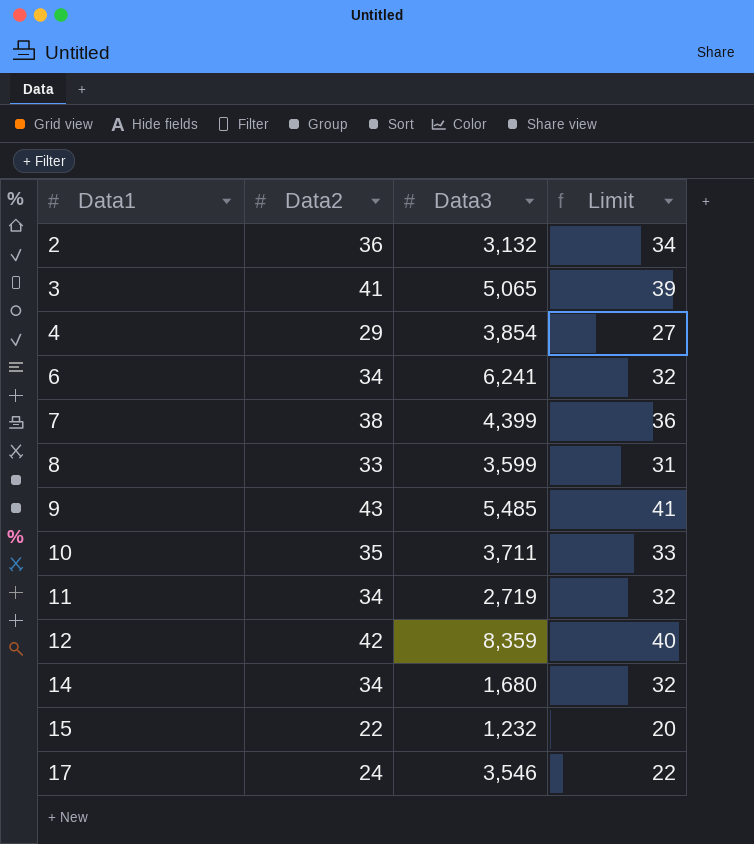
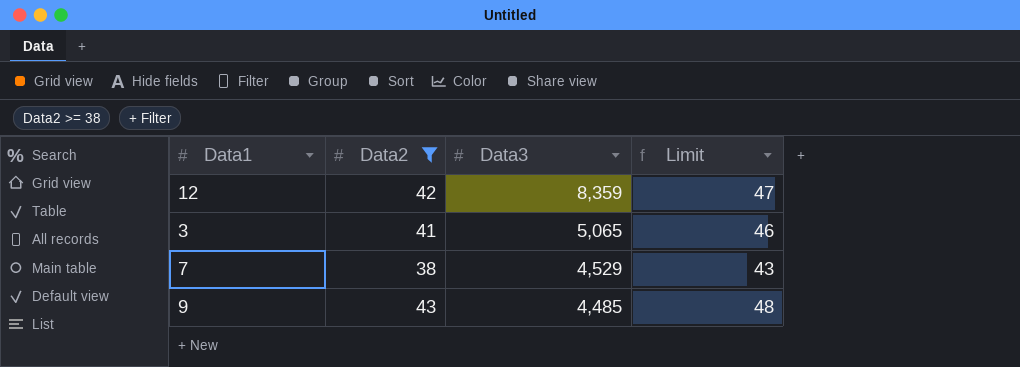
filter: none -> Data2 >= 38
row order: Data1 ascending -> Data3 descending
column Limit | formula: [Data2] - 2 -> [Data2] + 5
7 | Data3: 4,399 -> 4,529
9 | Data3: 5,485 -> 4,485

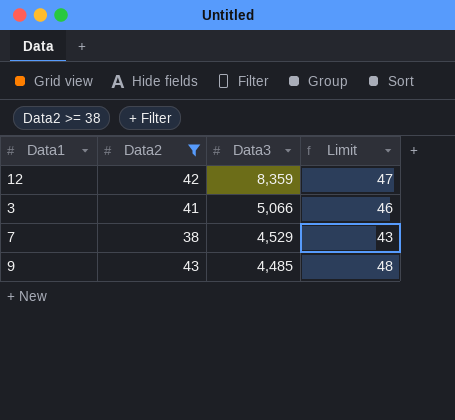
3 | Data3: 5,065 -> 5,066

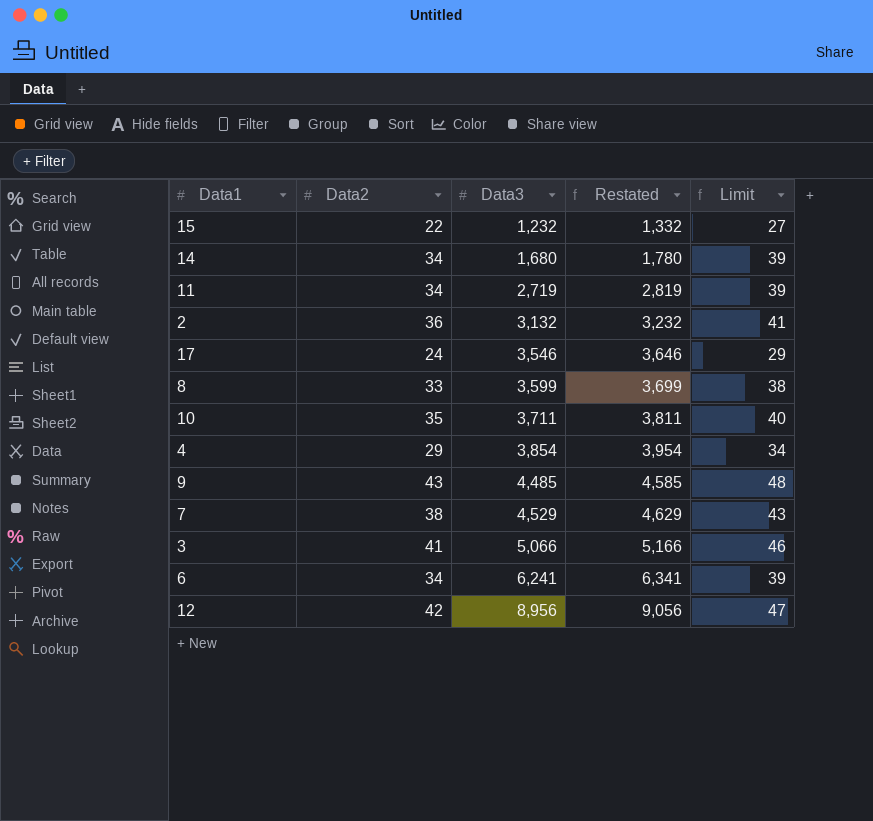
filter: Data2 >= 38 -> none
row order: Data3 descending -> Data3 ascending
column Restated | formula: none -> [Data3] + 100
12 | Data3: 8,359 -> 8,956

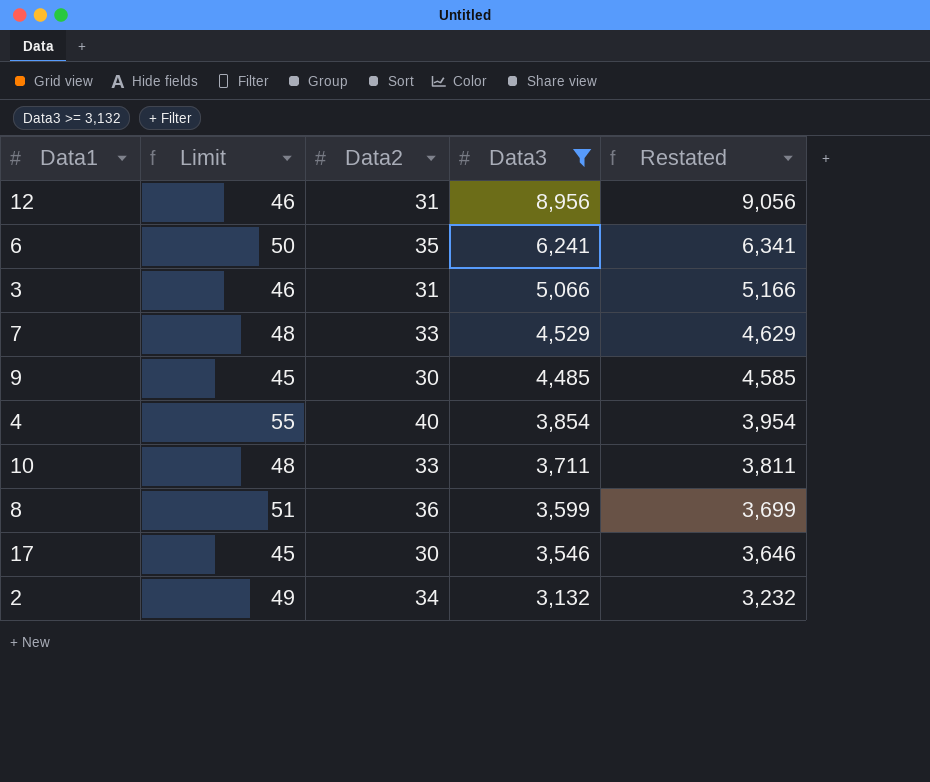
filter: none -> Data3 >= 3,132
row order: Data3 ascending -> Data3 descending
column Limit | formula: [Data2] + 5 -> [Data2] + 15
column Limit | position: 5 -> 2
12 | Data2: 42 -> 31
6 | Data2: 34 -> 35
3 | Data2: 41 -> 31
7 | Data2: 38 -> 33
9 | Data2: 43 -> 30
4 | Data2: 29 -> 40
10 | Data2: 35 -> 33
8 | Data2: 33 -> 36
17 | Data2: 24 -> 30
2 | Data2: 36 -> 34

